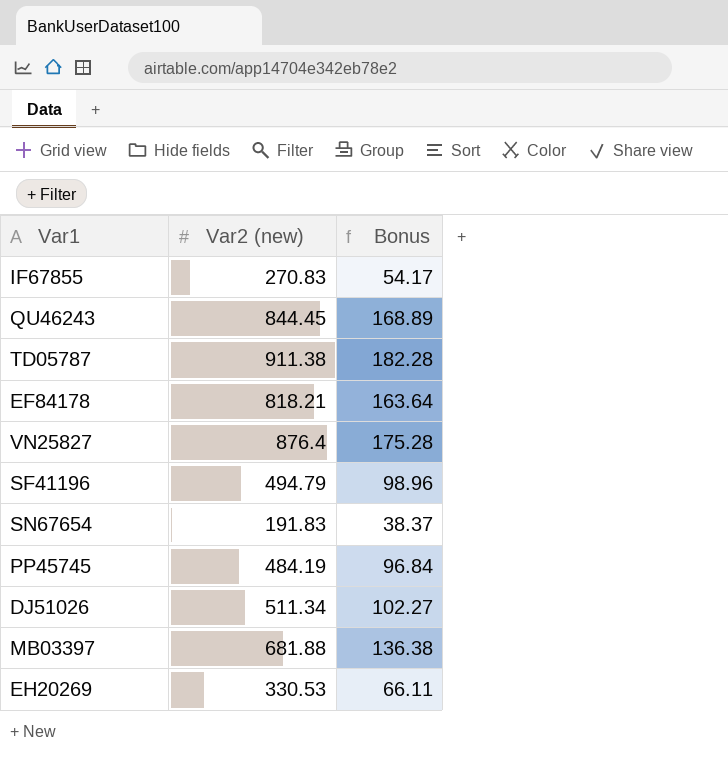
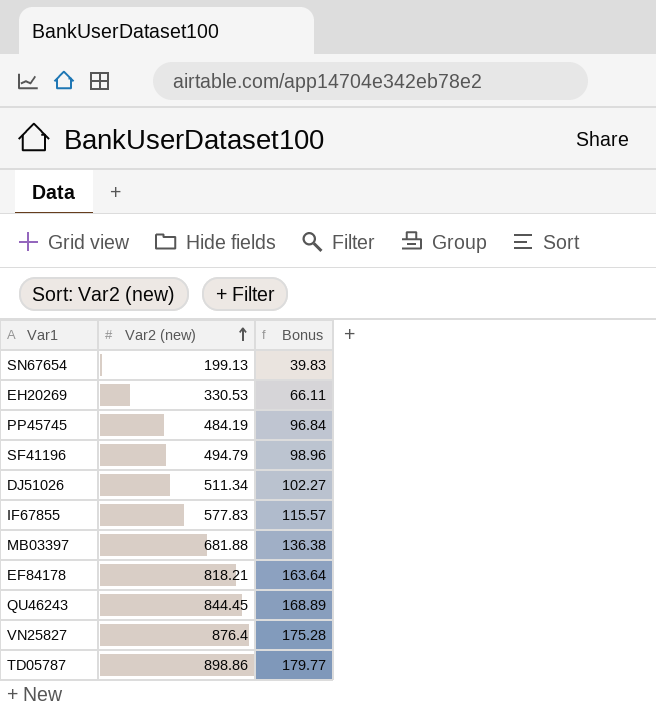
row order: none -> Var2 (new) ascending
SN67654 | Var2 (new): 191.83 -> 199.13
SN67654 | Bonus: 38.37 -> 39.83
IF67855 | Var2 (new): 270.83 -> 577.83
IF67855 | Bonus: 54.17 -> 115.57
TD05787 | Var2 (new): 911.38 -> 898.86
TD05787 | Bonus: 182.28 -> 179.77

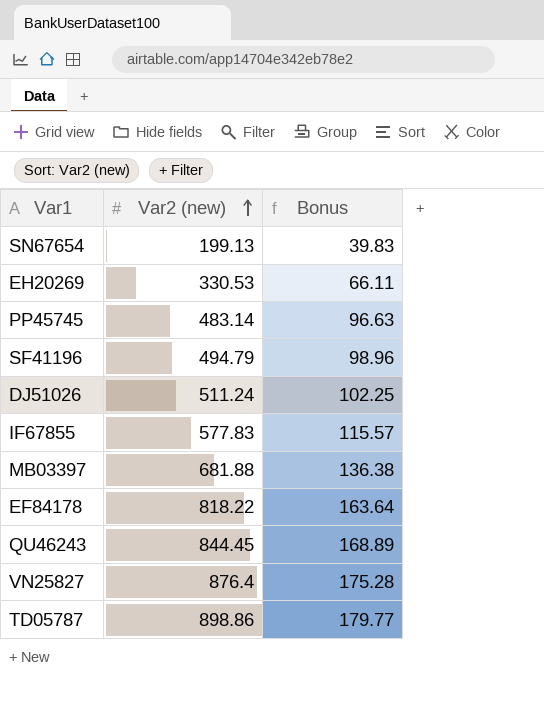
PP45745 | Var2 (new): 484.19 -> 483.14
PP45745 | Bonus: 96.84 -> 96.63
DJ51026 | Var2 (new): 511.34 -> 511.24
DJ51026 | Bonus: 102.27 -> 102.25
EF84178 | Var2 (new): 818.21 -> 818.22

